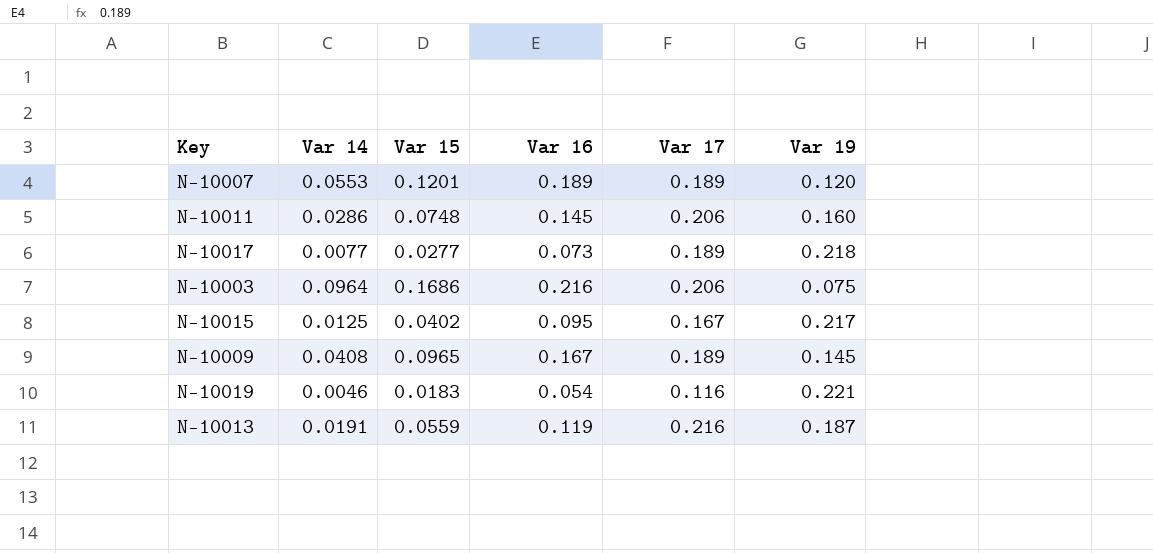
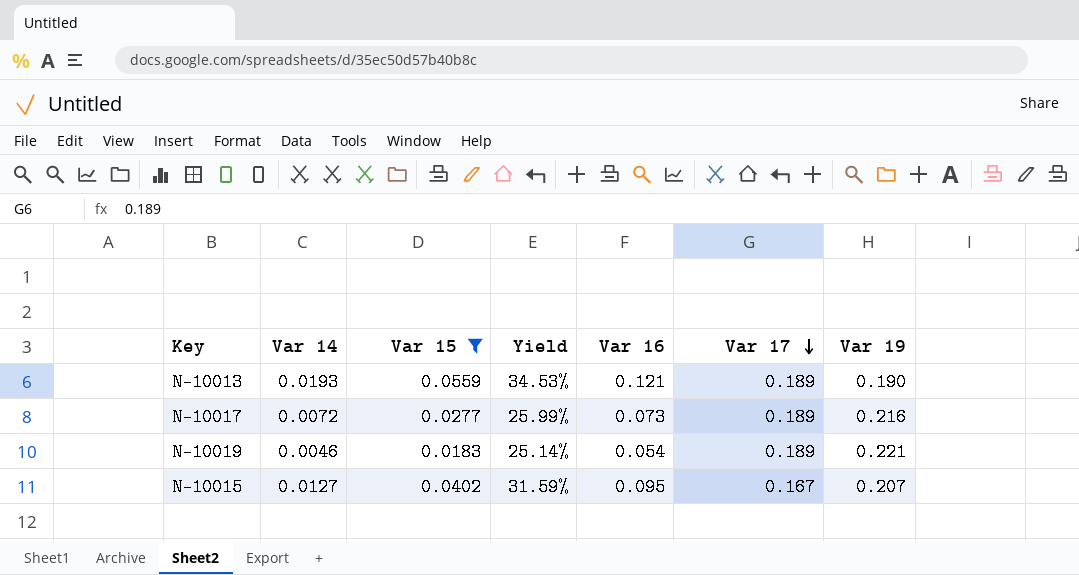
filter: none -> Var 15 <= 0.0559
row order: none -> Var 17 descending
column Yield | formula: none -> [Var 14] / [Var 15]
N-10013 | Var 14: 0.0191 -> 0.0193
N-10013 | Var 16: 0.119 -> 0.121
N-10013 | Var 17: 0.216 -> 0.189
N-10013 | Var 19: 0.187 -> 0.190
N-10017 | Var 14: 0.0077 -> 0.0072
N-10017 | Var 19: 0.218 -> 0.216
N-10019 | Var 17: 0.116 -> 0.189
N-10015 | Var 14: 0.0125 -> 0.0127
N-10015 | Var 19: 0.217 -> 0.207

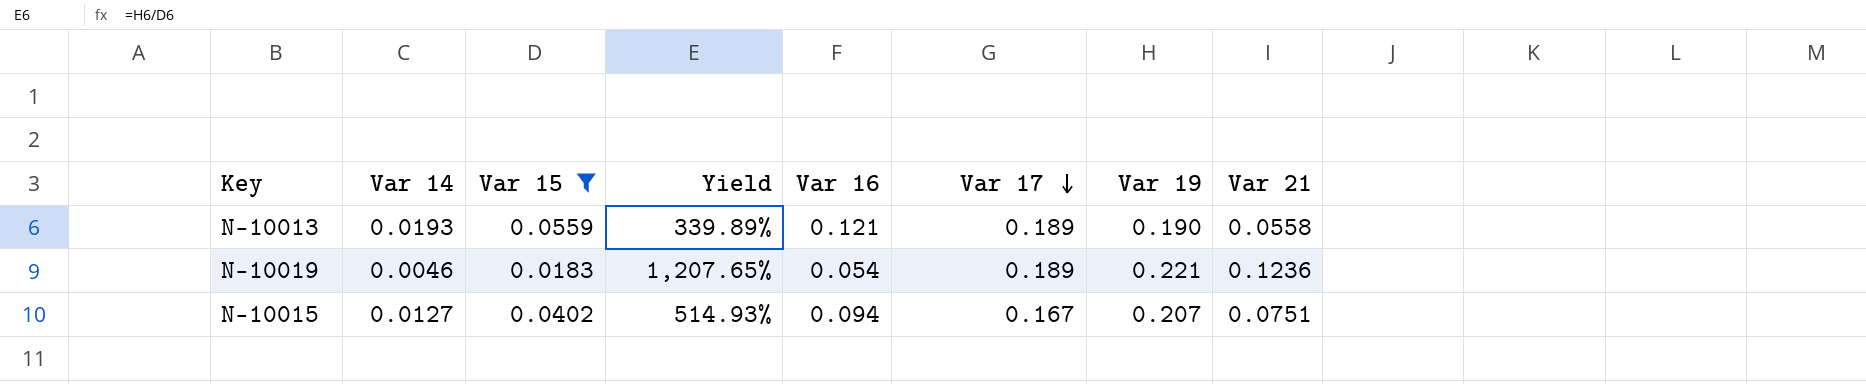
column Yield | formula: [Var 14] / [Var 15] -> [Var 19] / [Var 15]
column Var 21 | position: none -> 8
row N-10017: 0.0072 | 0.0277 | 25.99% | 0.073 | 0.189 | 0.216 -> none
N-10015 | Var 16: 0.095 -> 0.094

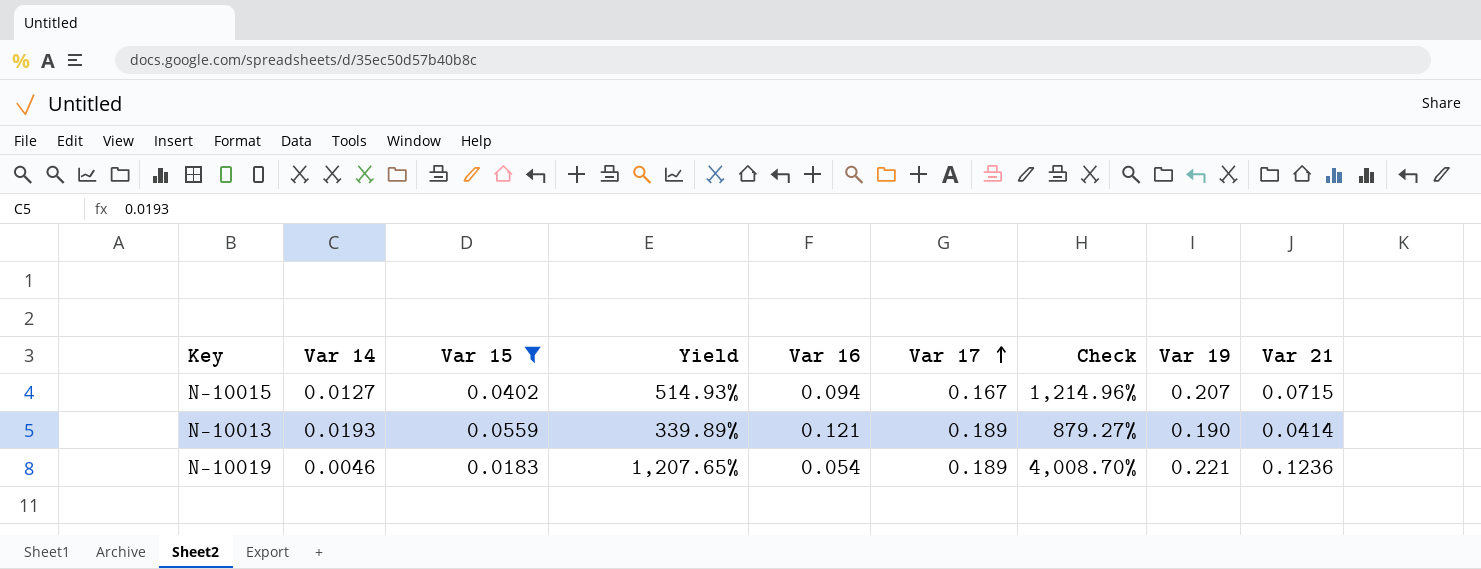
row order: Var 17 descending -> Var 17 ascending
column Check | formula: none -> ([Var 17] - [Var 14]) / [Var 14]
N-10015 | Var 21: 0.0751 -> 0.0715
N-10013 | Var 21: 0.0558 -> 0.0414

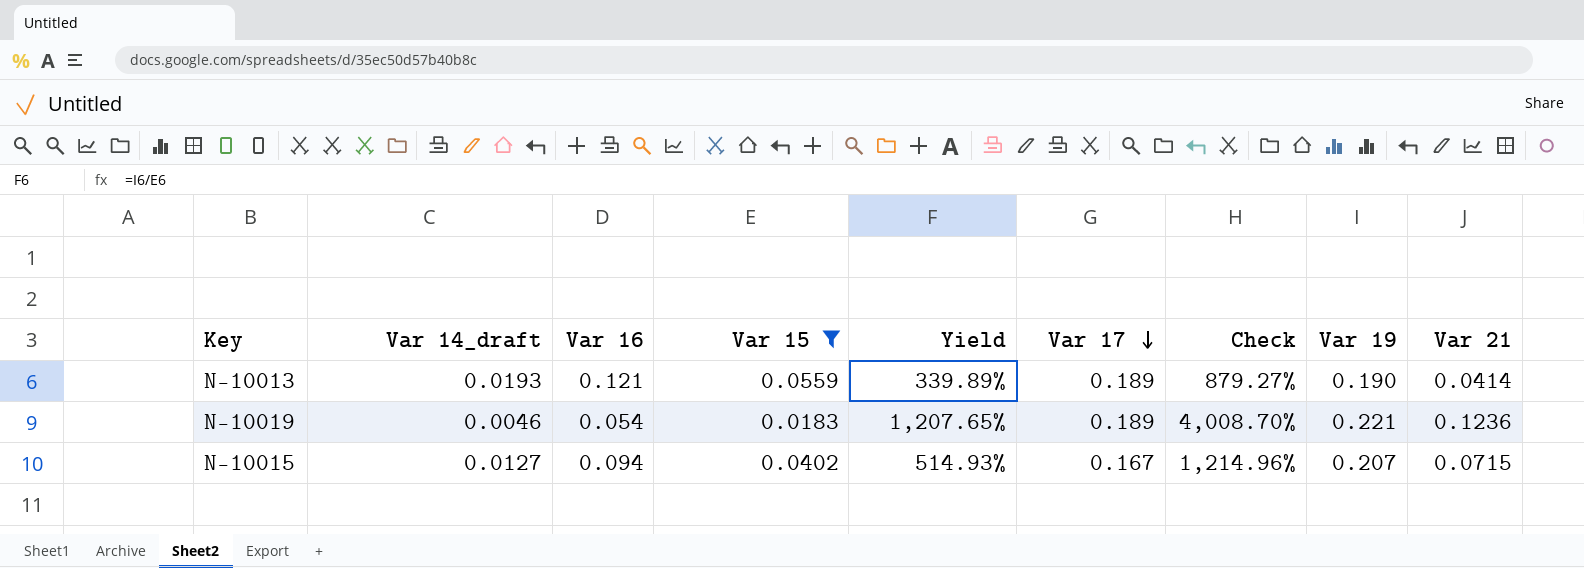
row order: Var 17 ascending -> Var 17 descending
column name: Var 14 -> Var 14_draft
column Var 16 | position: 5 -> 3

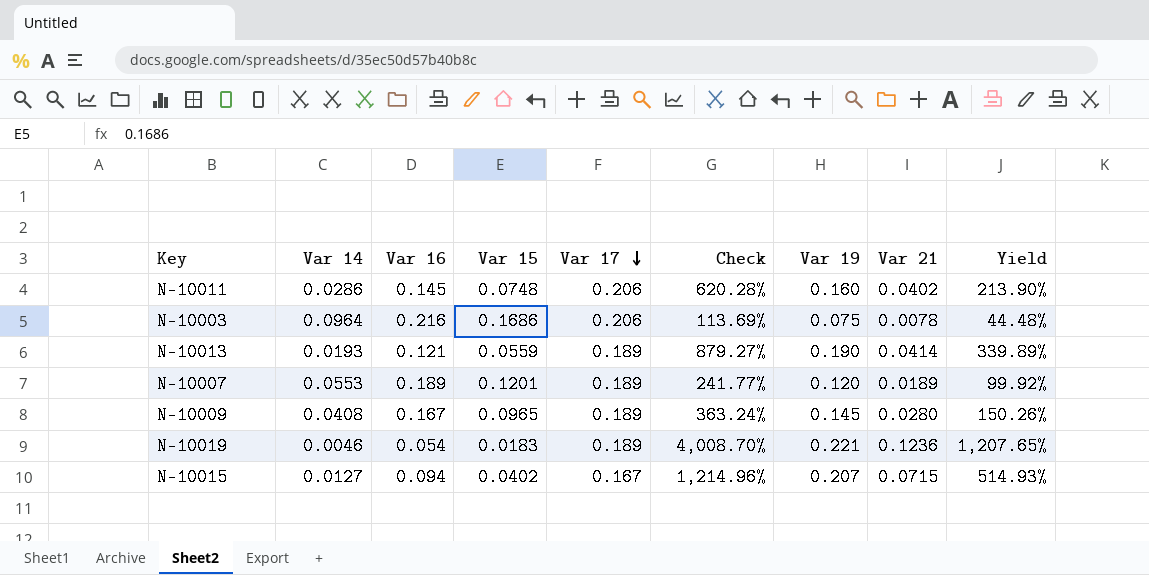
filter: Var 15 <= 0.0559 -> none
column name: Var 14_draft -> Var 14
column Yield | position: 5 -> 9

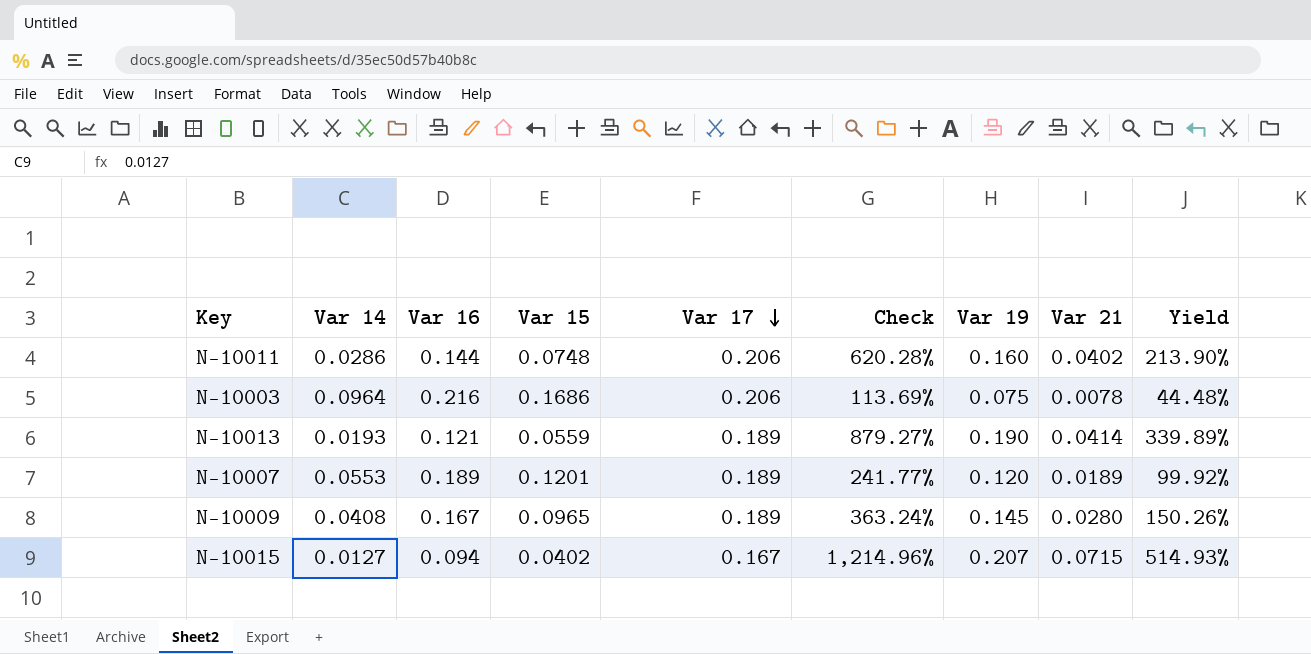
row N-10019: 0.0046 | 0.054 | 0.0183 | 0.189 | 4,008.70% | 0.221 | 0.1236 | 1,207.65% -> none
N-10011 | Var 16: 0.145 -> 0.144

